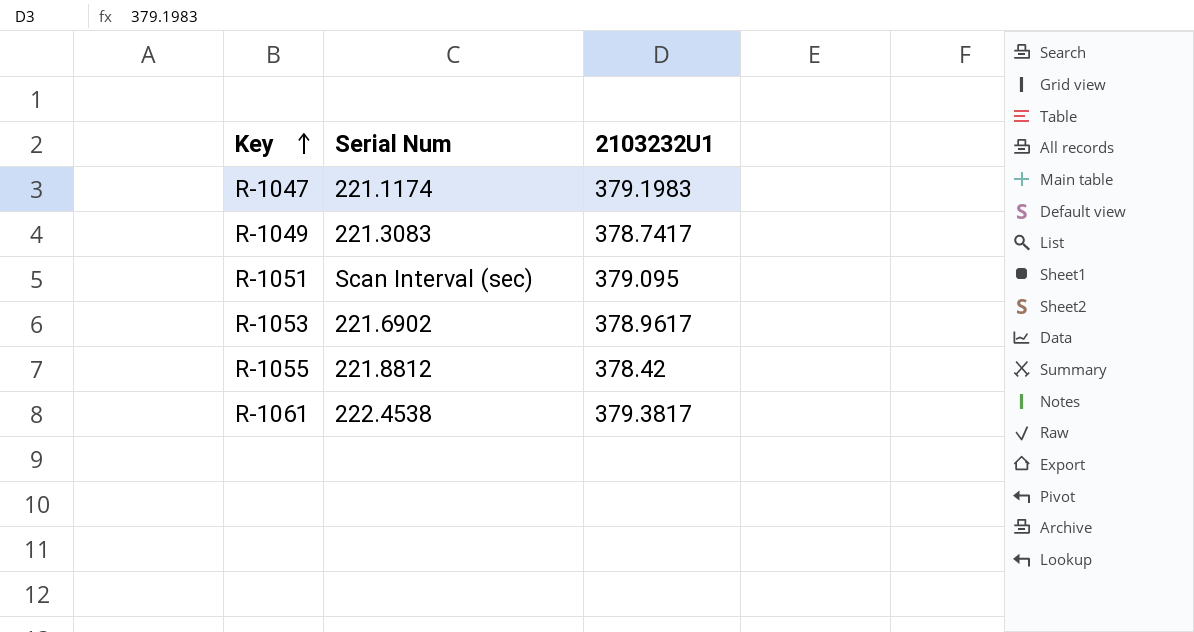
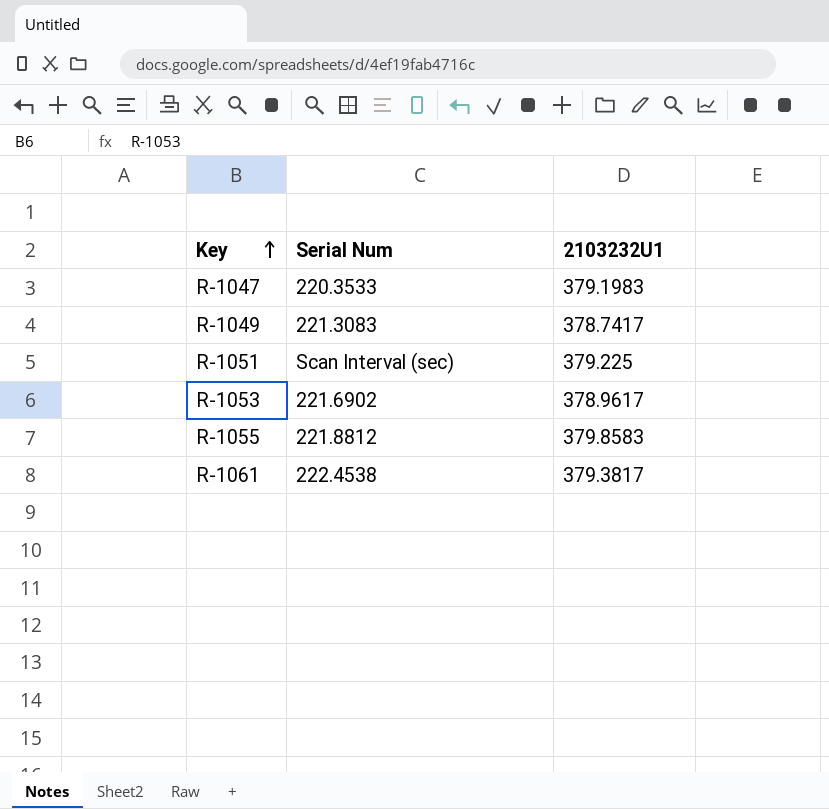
R-1047 | Serial Num: 221.1174 -> 220.3533
R-1051 | 2103232U1: 379.095 -> 379.225
R-1055 | 2103232U1: 378.42 -> 379.8583

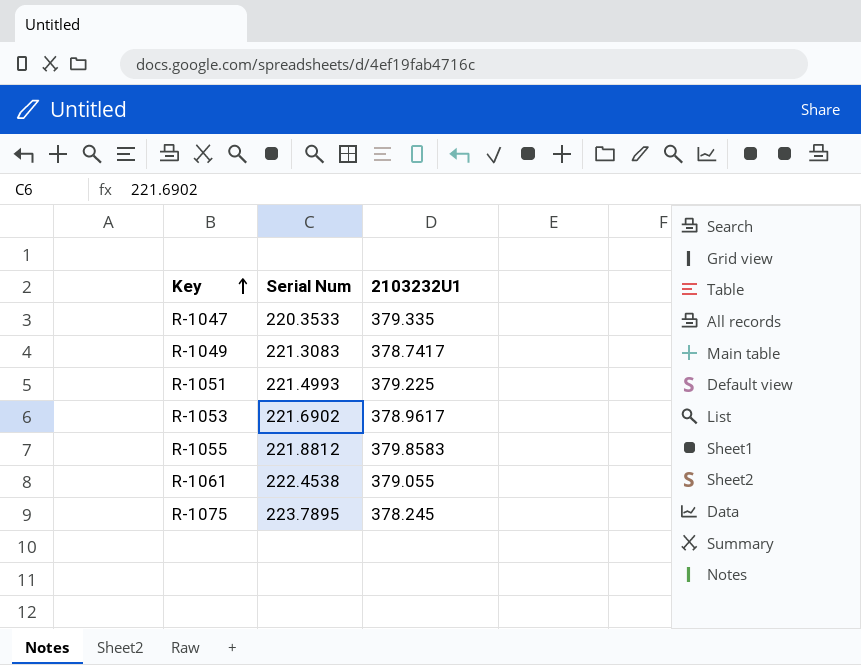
R-1047 | 2103232U1: 379.1983 -> 379.335
R-1051 | Serial Num: Scan Interval (sec) -> 221.4993
R-1061 | 2103232U1: 379.3817 -> 379.055
row R-1075: none -> 223.7895 | 378.245

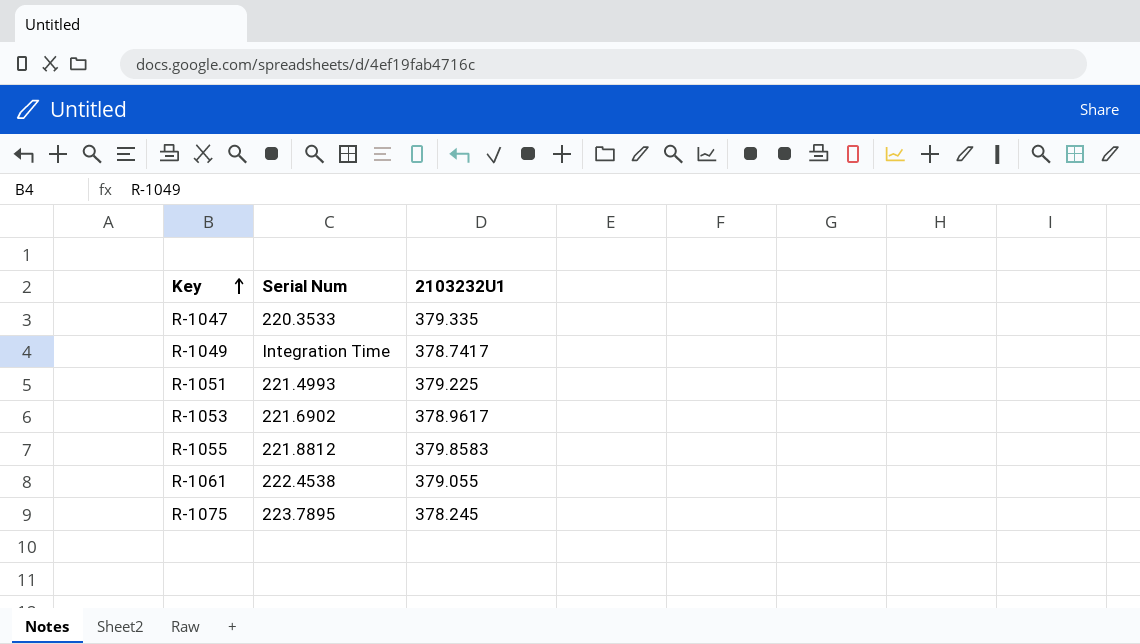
R-1049 | Serial Num: 221.3083 -> Integration Time

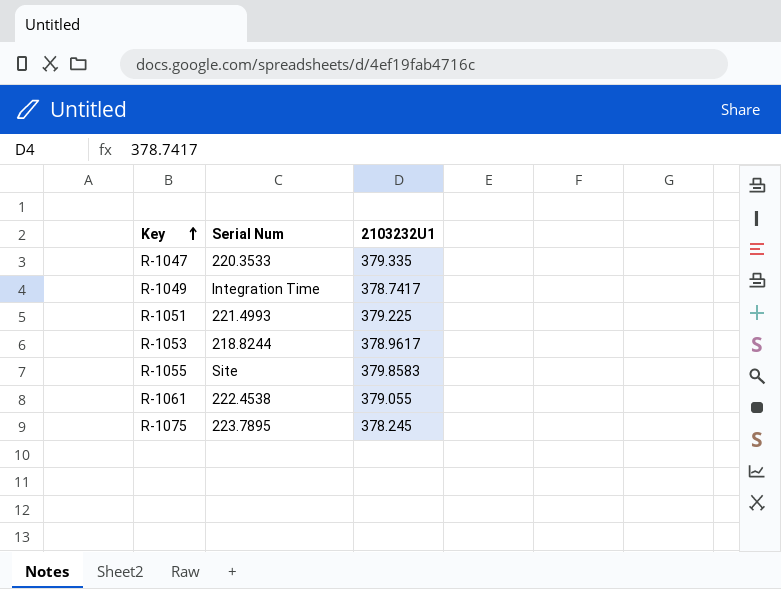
R-1053 | Serial Num: 221.6902 -> 218.8244
R-1055 | Serial Num: 221.8812 -> Site

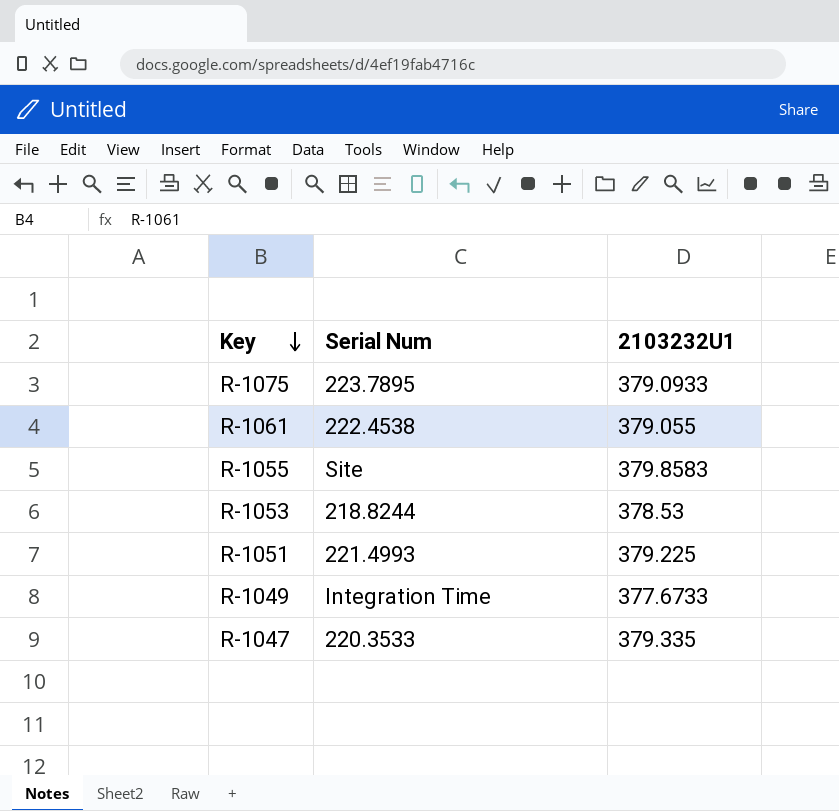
row order: Key ascending -> Key descending
R-1075 | 2103232U1: 378.245 -> 379.0933
R-1053 | 2103232U1: 378.9617 -> 378.53
R-1049 | 2103232U1: 378.7417 -> 377.6733

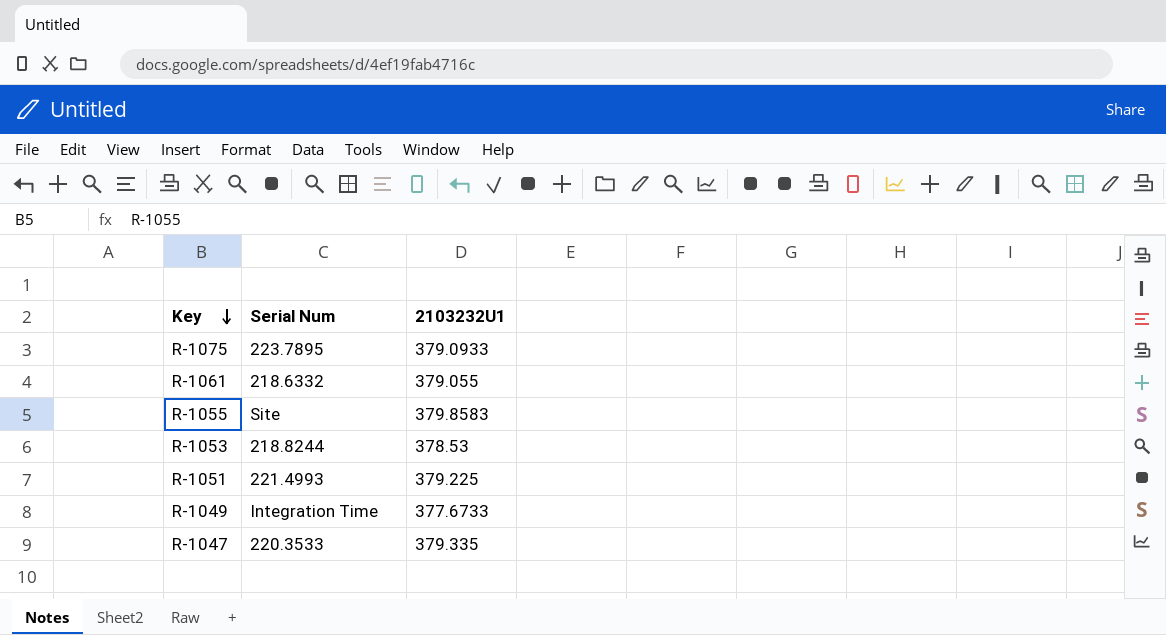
R-1061 | Serial Num: 222.4538 -> 218.6332

